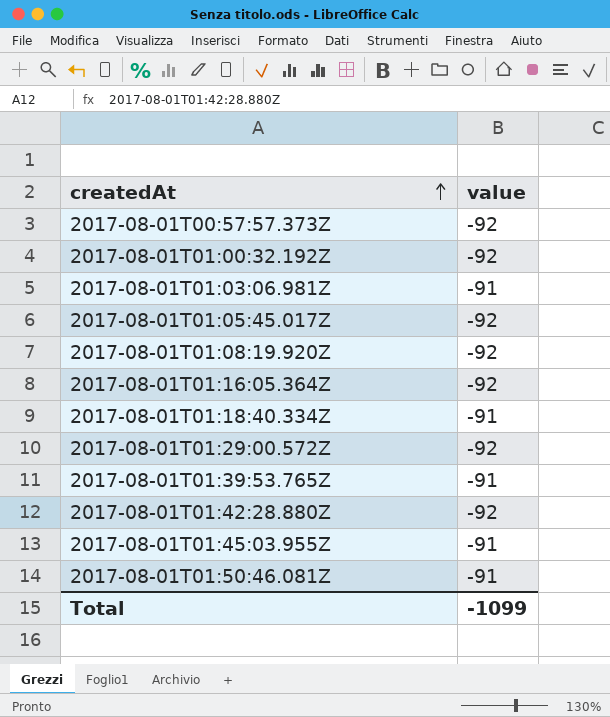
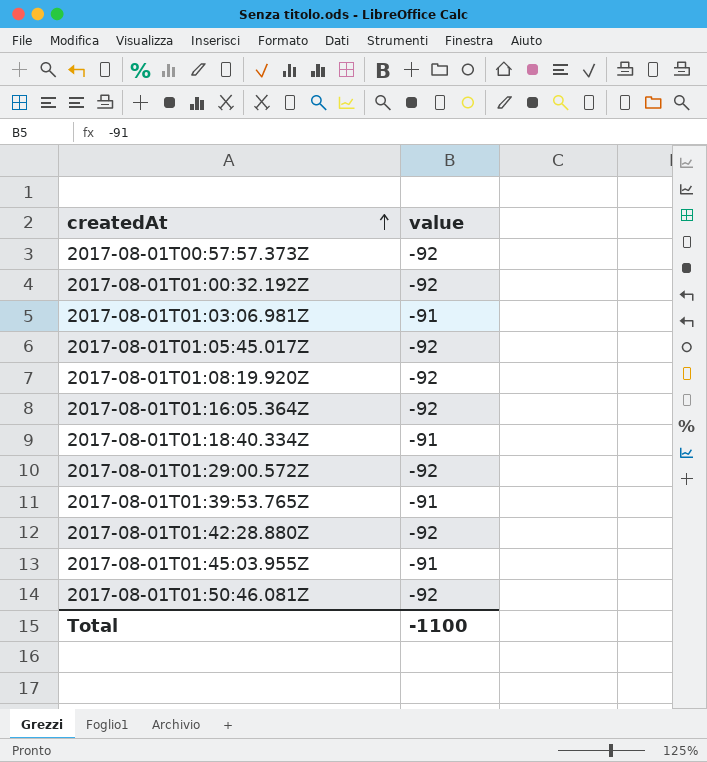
2017-08-01T01:50:46.081Z | value: -91 -> -92
Total | value: -1099 -> -1100

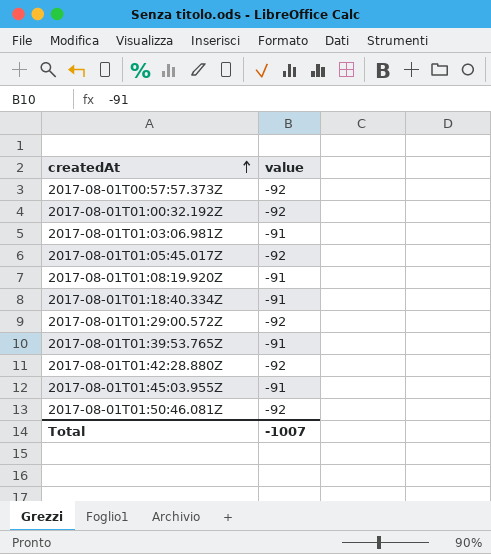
row 2017-08-01T01:16:05.364Z: -92 -> none
2017-08-01T01:08:19.920Z | value: -92 -> -91
Total | value: -1100 -> -1007

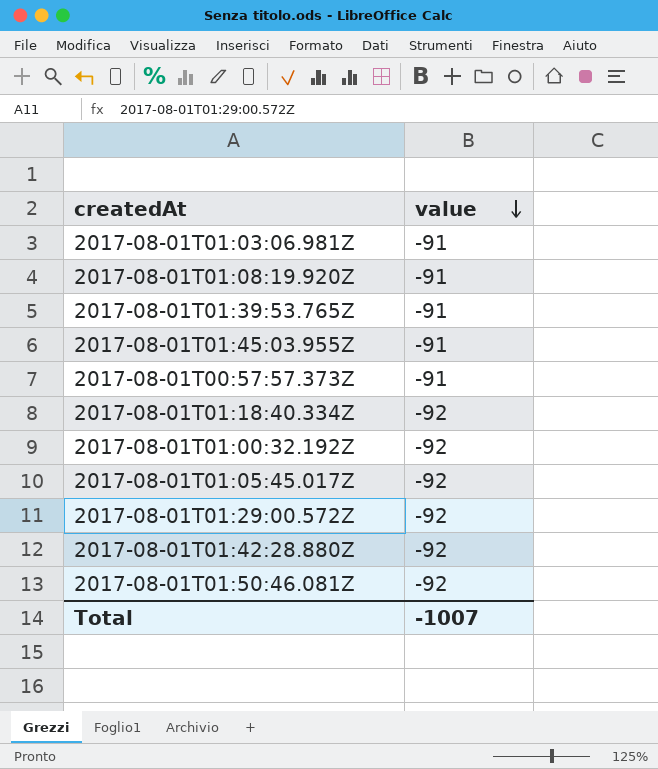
row order: createdAt ascending -> value descending
2017-08-01T00:57:57.373Z | value: -92 -> -91
2017-08-01T01:18:40.334Z | value: -91 -> -92

